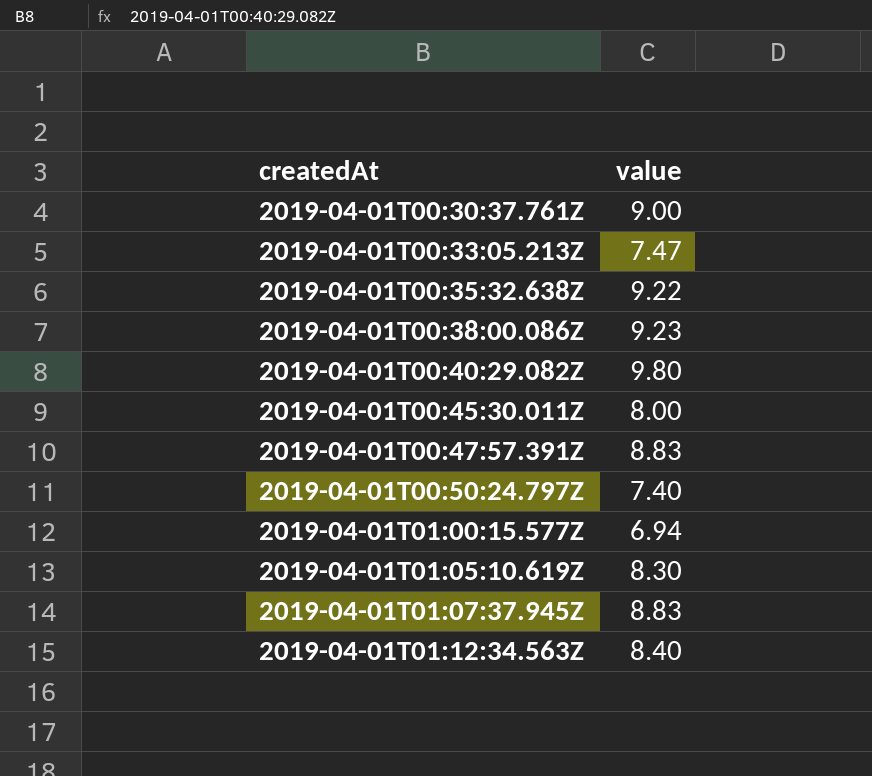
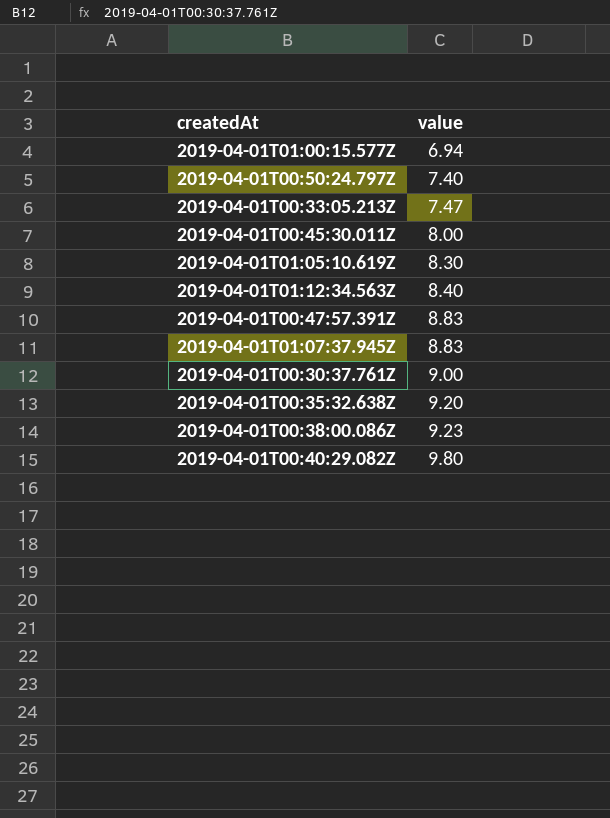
row order: createdAt ascending -> value ascending
2019-04-01T00:35:32.638Z | value: 9.22 -> 9.20

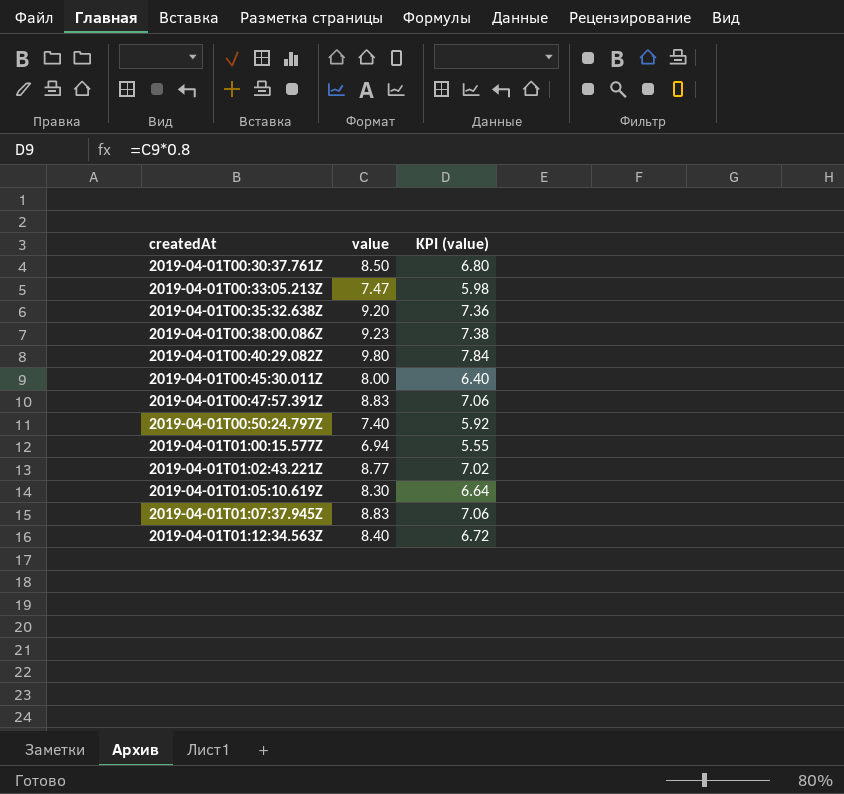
row order: value ascending -> createdAt ascending
column KPI (value) | formula: none -> [value] * 0.8
2019-04-01T00:30:37.761Z | value: 9.00 -> 8.50
row 2019-04-01T01:02:43.221Z: none -> 8.77 | 7.02

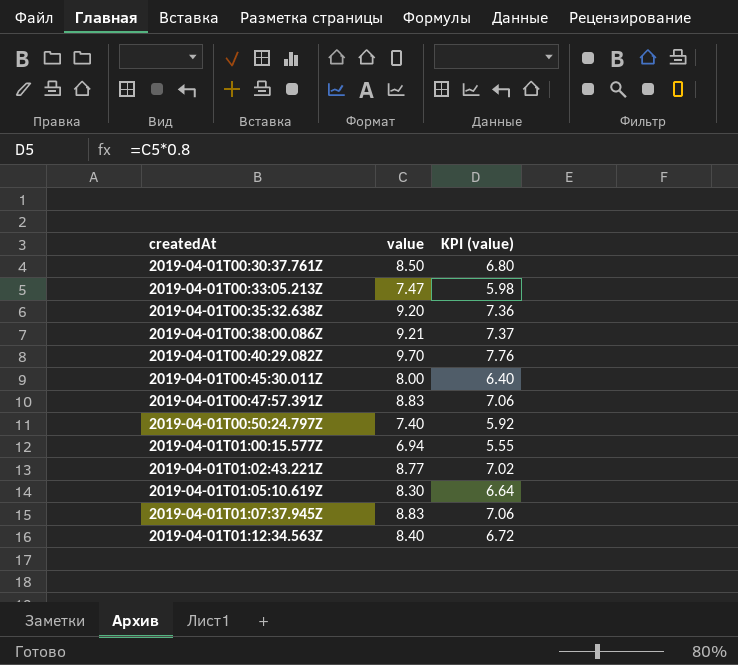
2019-04-01T00:38:00.086Z | value: 9.23 -> 9.21
2019-04-01T00:38:00.086Z | KPI (value): 7.38 -> 7.37
2019-04-01T00:40:29.082Z | value: 9.80 -> 9.70
2019-04-01T00:40:29.082Z | KPI (value): 7.84 -> 7.76

